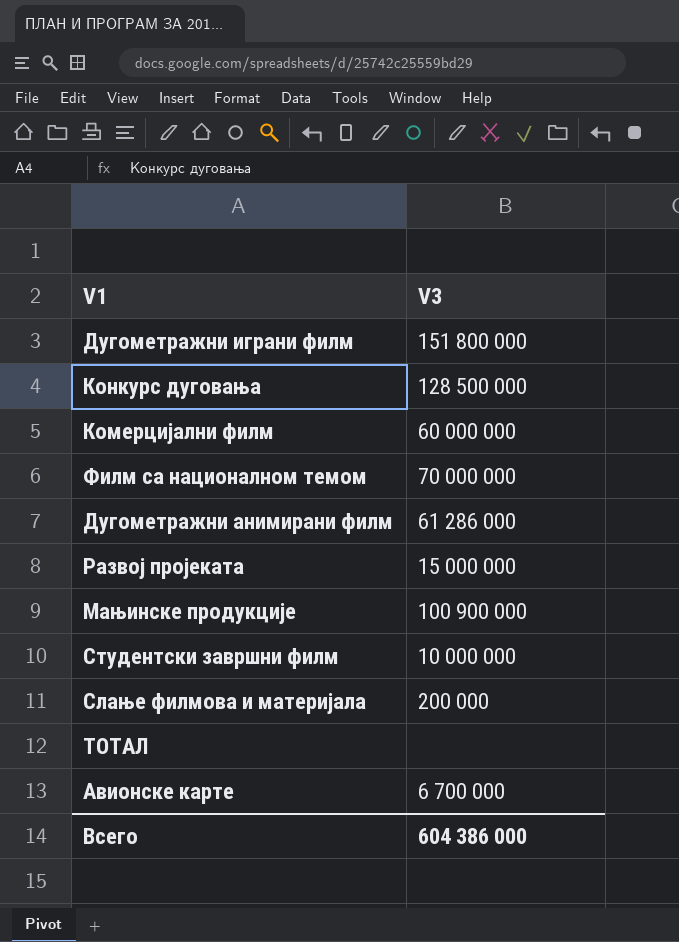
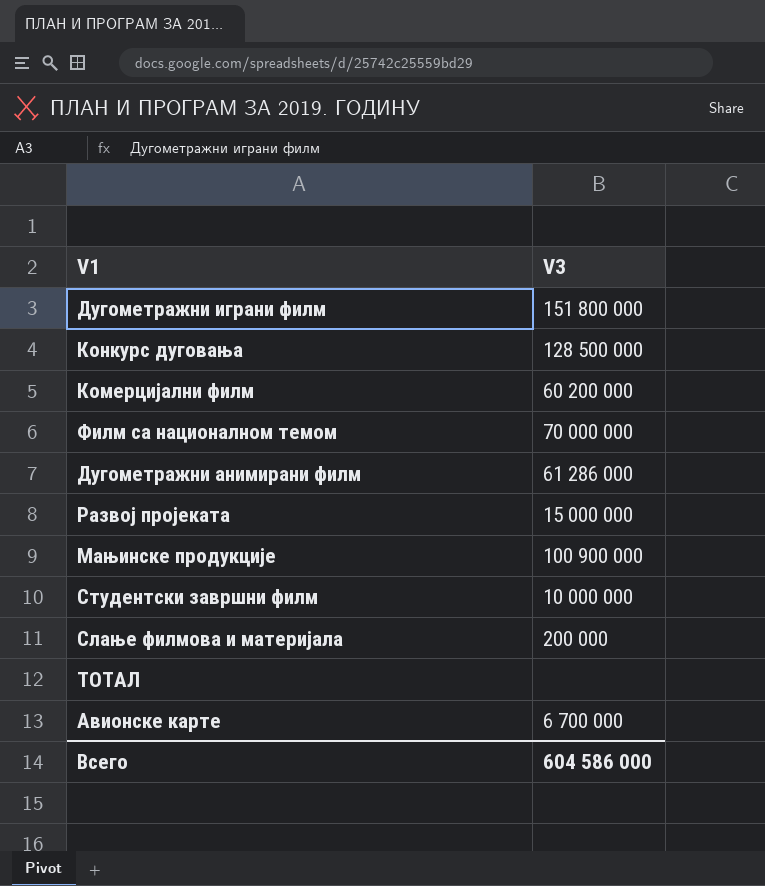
Комерцијални филм | V3: 60 000 000 -> 60 200 000
Всего | V3: 604 386 000 -> 604 586 000

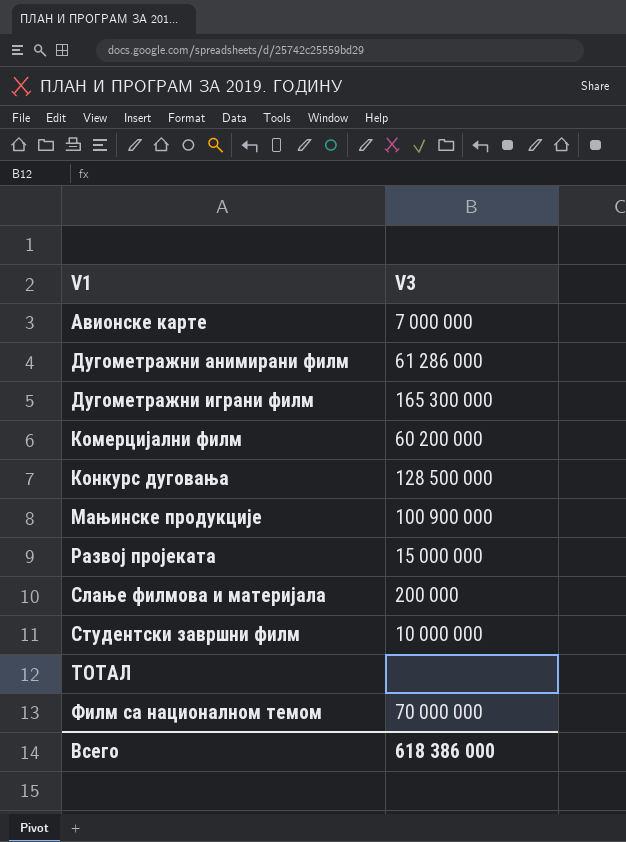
row order: none -> V1 ascending
Авионске карте | V3: 6 700 000 -> 7 000 000
Дугометражни играни филм | V3: 151 800 000 -> 165 300 000
Всего | V3: 604 586 000 -> 618 386 000

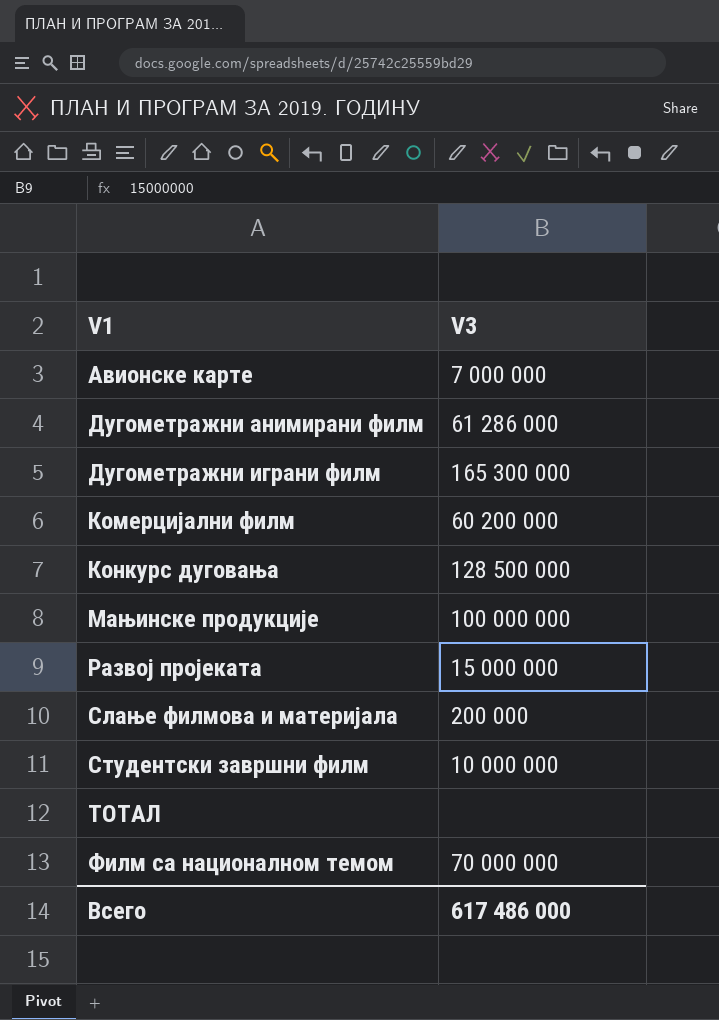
Мањинске продукције | V3: 100 900 000 -> 100 000 000
Всего | V3: 618 386 000 -> 617 486 000

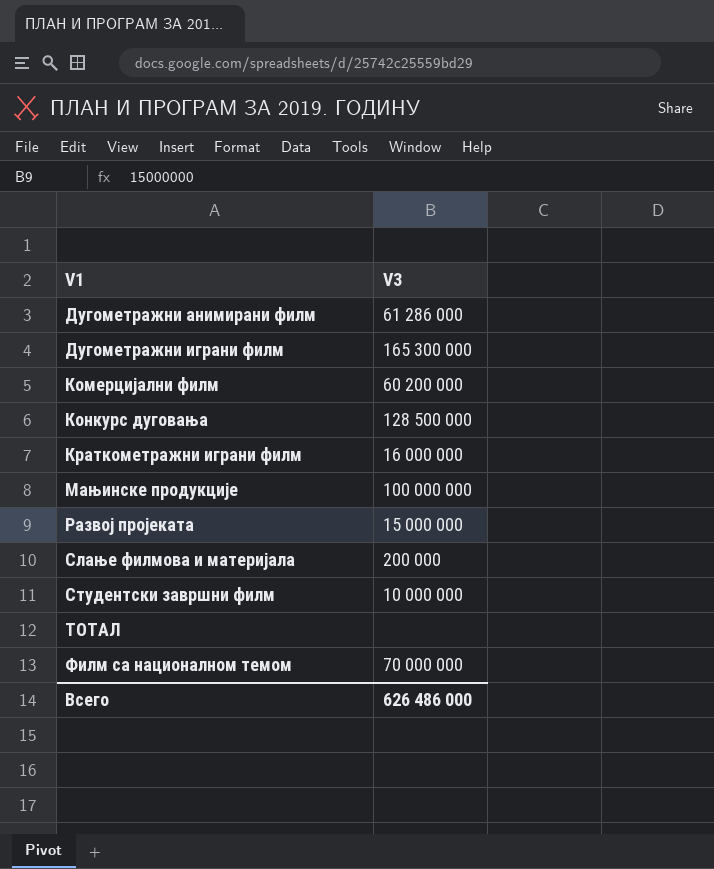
row Авионске карте: 7 000 000 -> none
row Краткометражни играни филм: none -> 16 000 000
Всего | V3: 617 486 000 -> 626 486 000

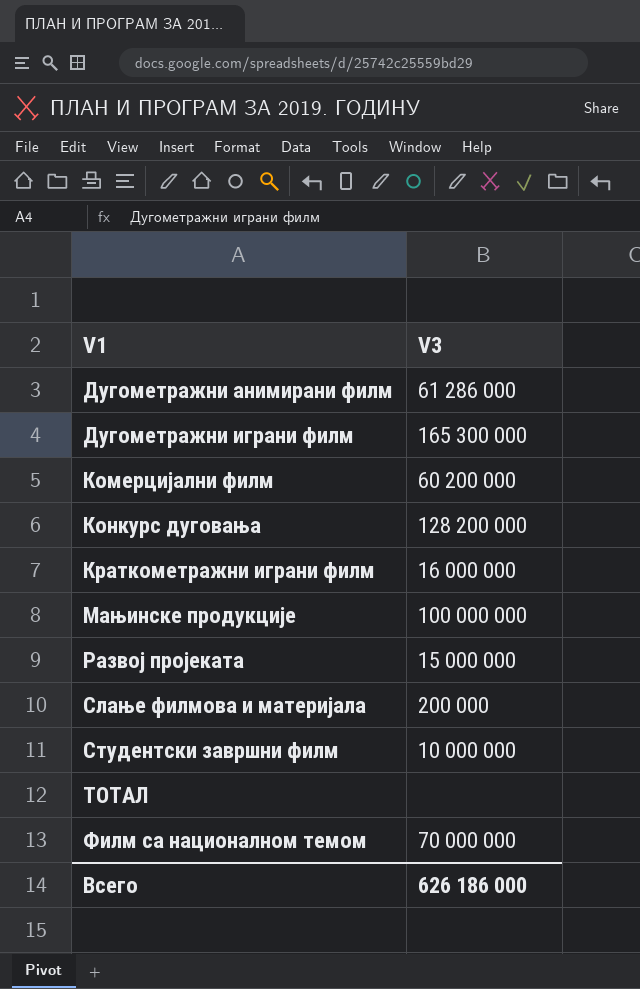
Конкурс дуговања | V3: 128 500 000 -> 128 200 000
Всего | V3: 626 486 000 -> 626 186 000

